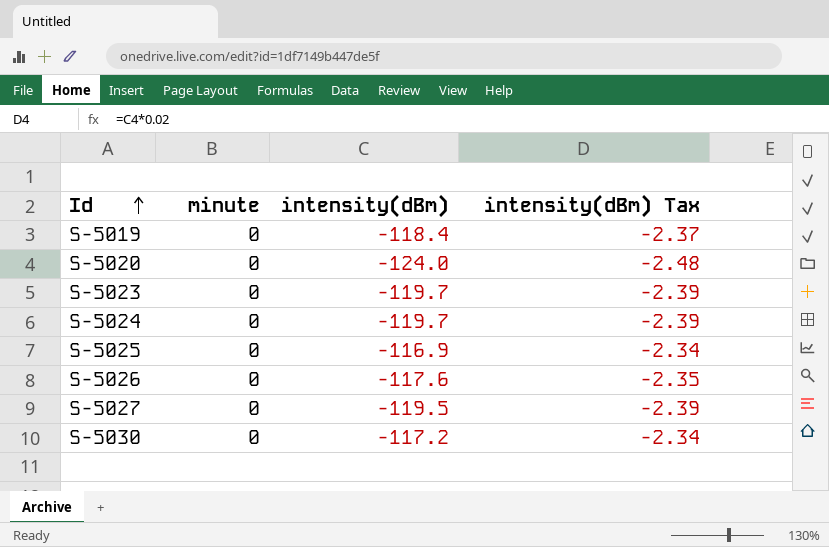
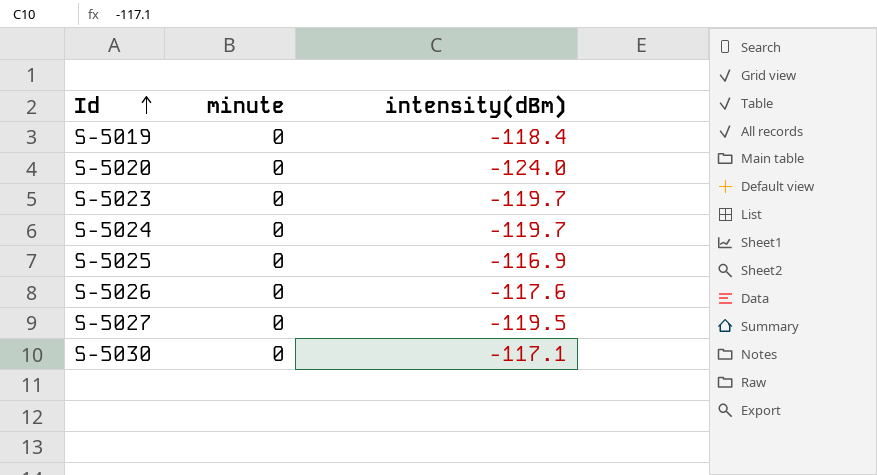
column intensity(dBm) Tax | formula: [intensity(dBm)] * 0.02 -> none
S-5030 | intensity(dBm): -117.2 -> -117.1

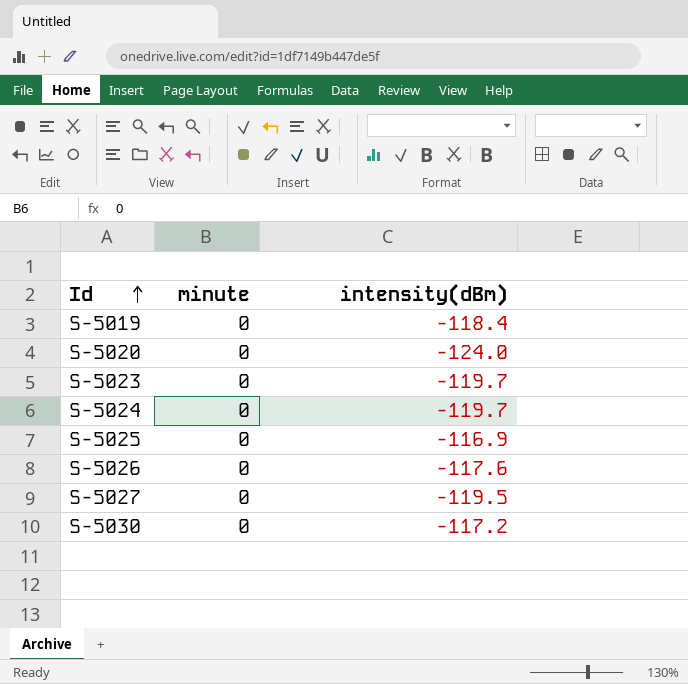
S-5030 | intensity(dBm): -117.1 -> -117.2

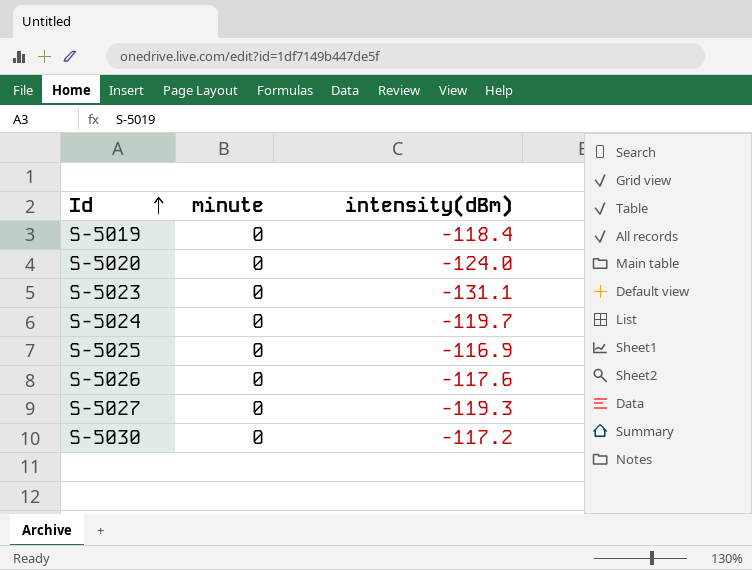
S-5023 | intensity(dBm): -119.7 -> -131.1
S-5027 | intensity(dBm): -119.5 -> -119.3

